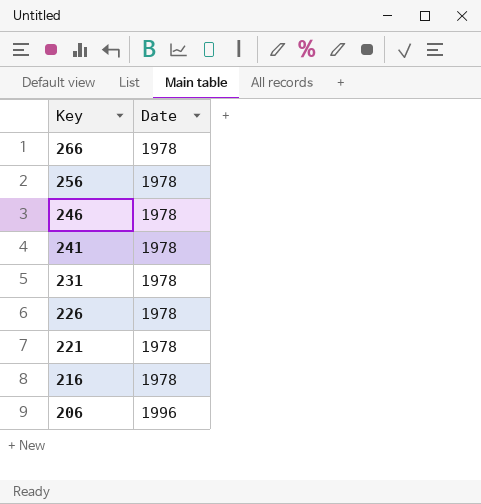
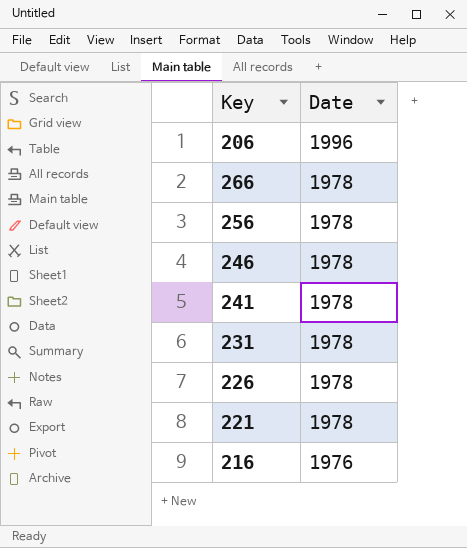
row order: Key descending -> Date descending
216 | Date: 1978 -> 1976

